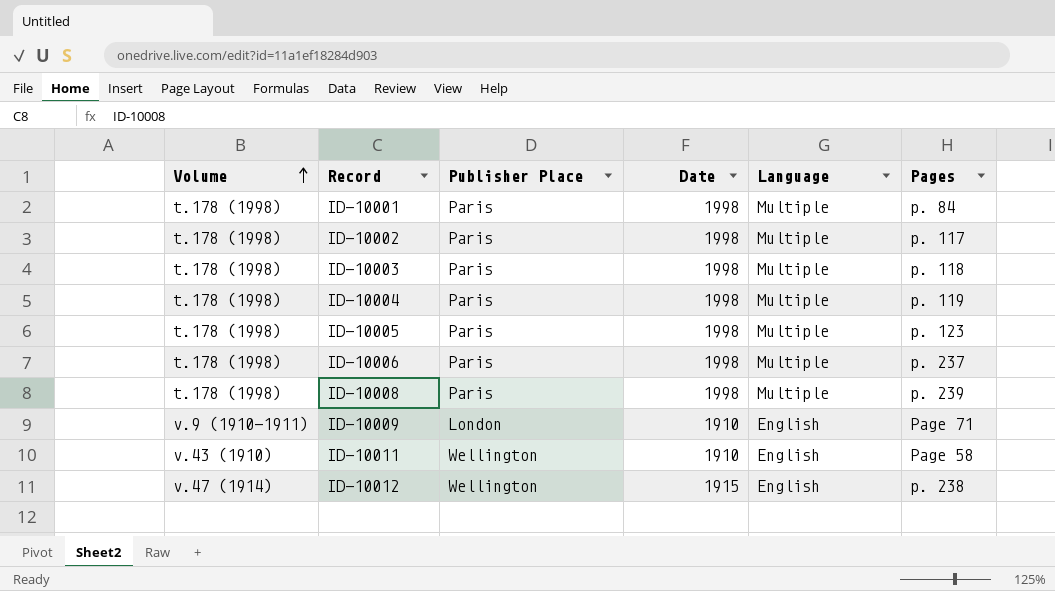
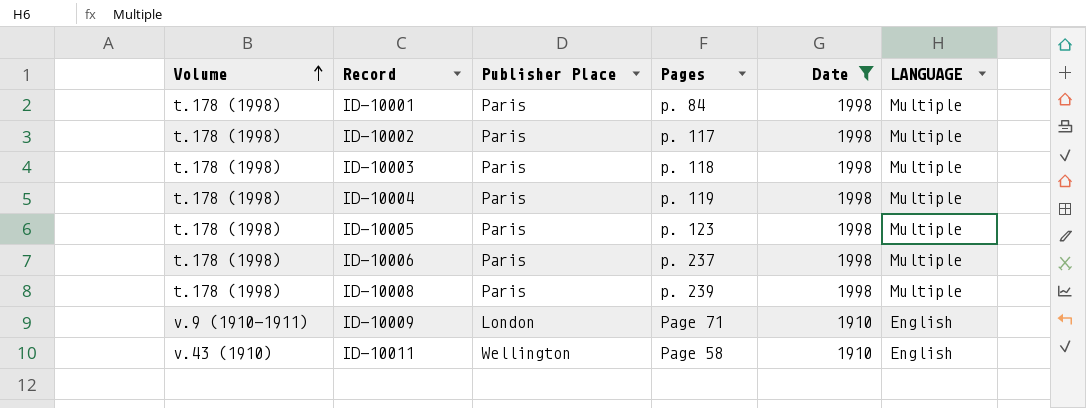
filter: none -> Date != 1915
column Pages | position: 6 -> 4
column name: Language -> LANGUAGE

